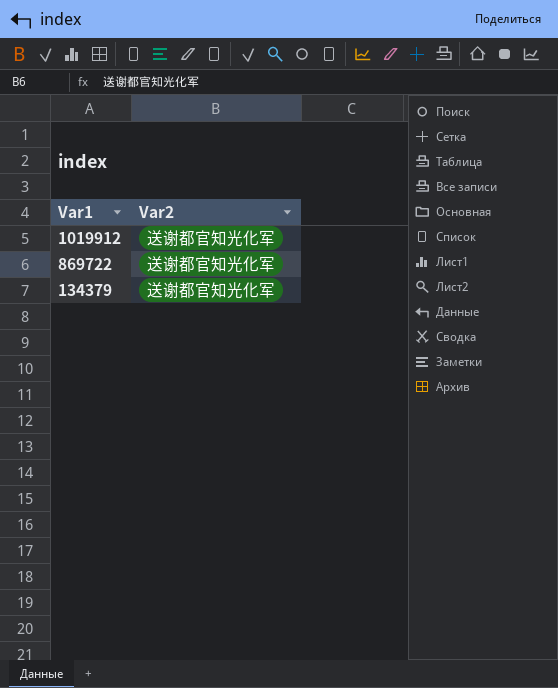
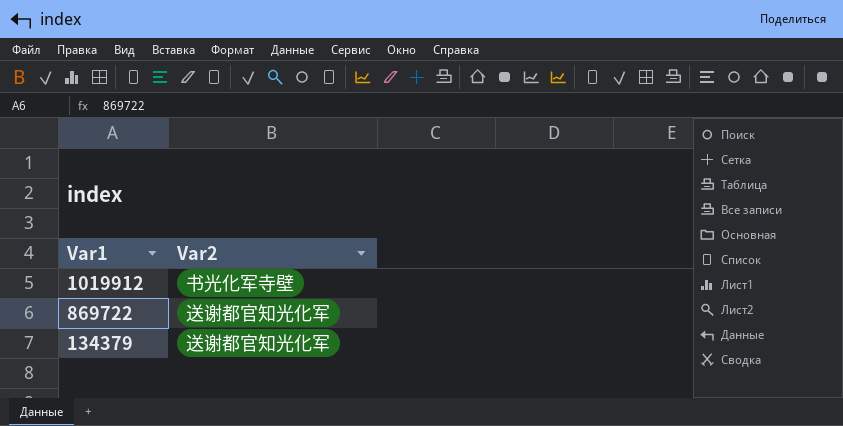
1019912 | Var2: 送谢都官知光化军 -> 书光化军寺壁

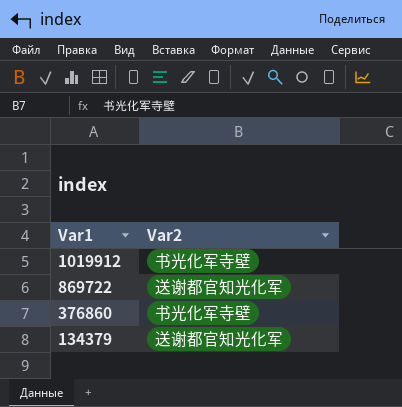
row 376860: none -> 书光化军寺壁

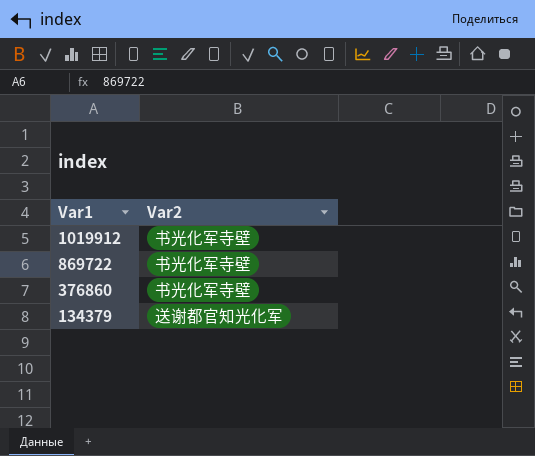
869722 | Var2: 送谢都官知光化军 -> 书光化军寺壁

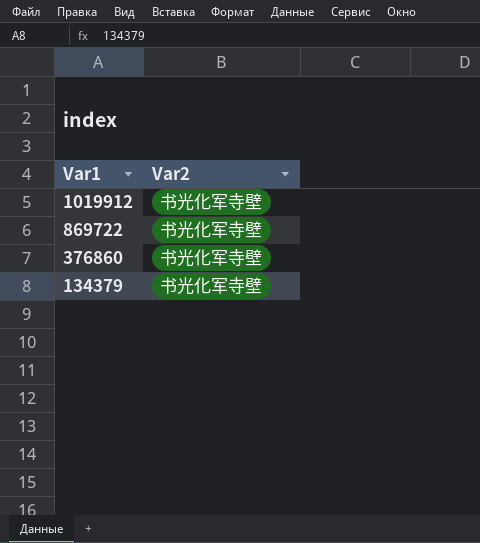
134379 | Var2: 送谢都官知光化军 -> 书光化军寺壁

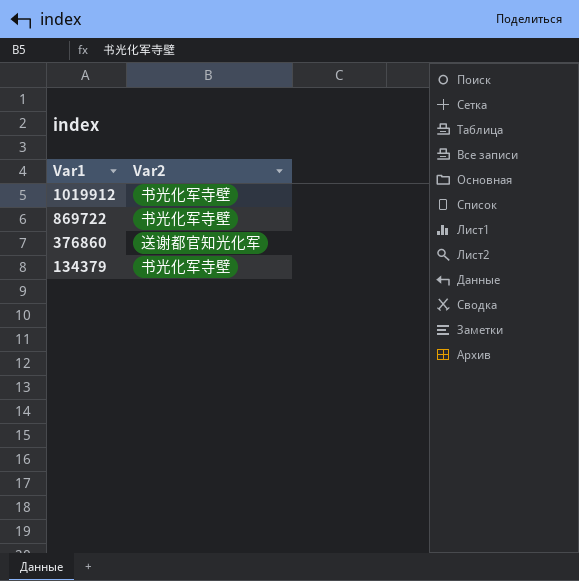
376860 | Var2: 书光化军寺壁 -> 送谢都官知光化军

